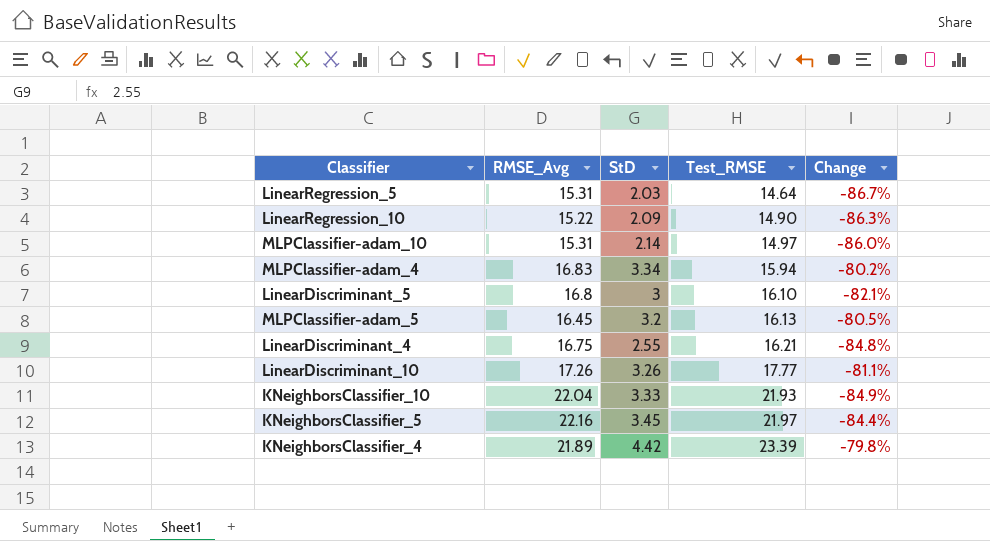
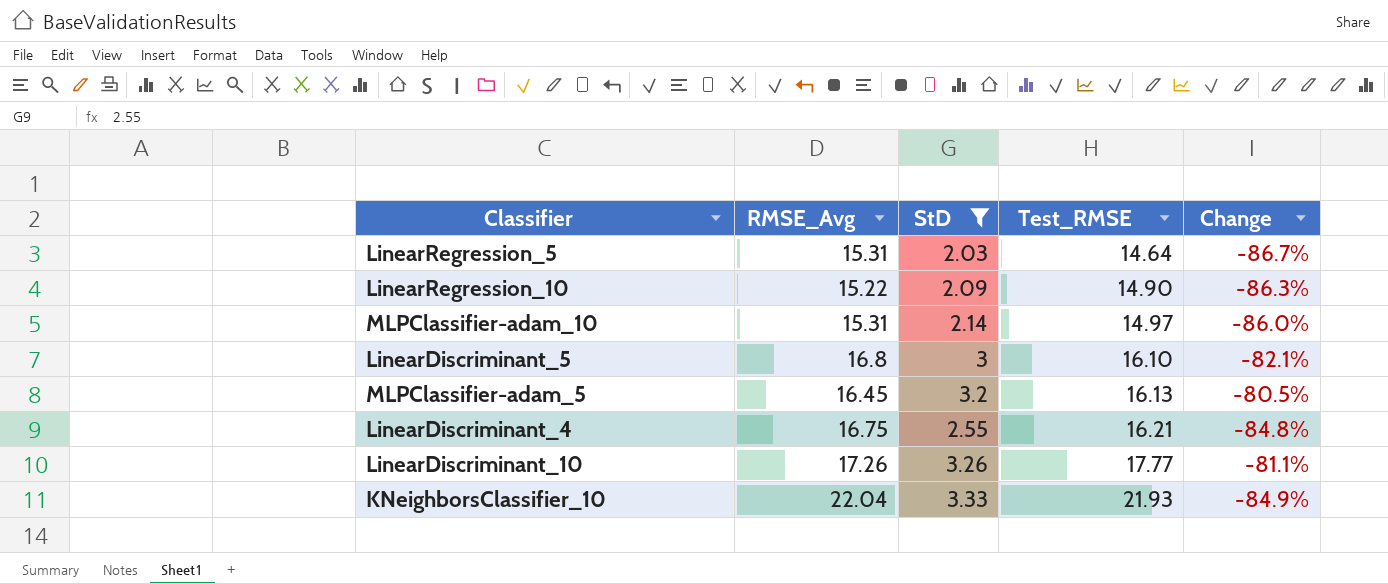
filter: none -> StD <= 3.33

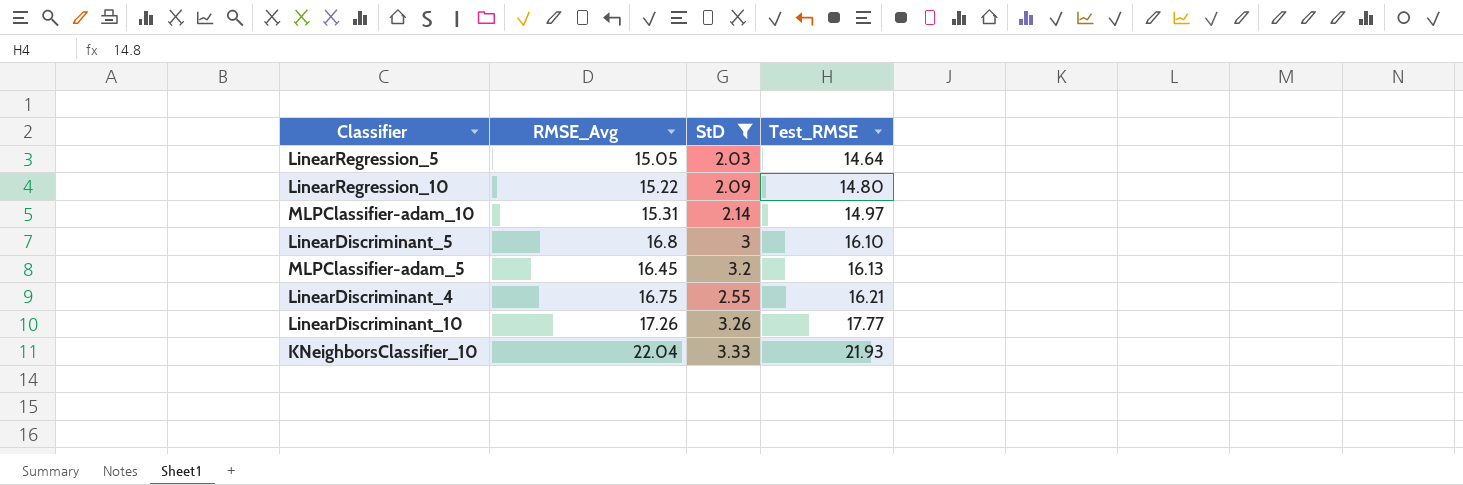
column Change | formula: ([StD] - [RMSE_Avg]) / [RMSE_Avg] -> none
LinearRegression_5 | RMSE_Avg: 15.31 -> 15.05
LinearRegression_10 | Test_RMSE: 14.90 -> 14.80

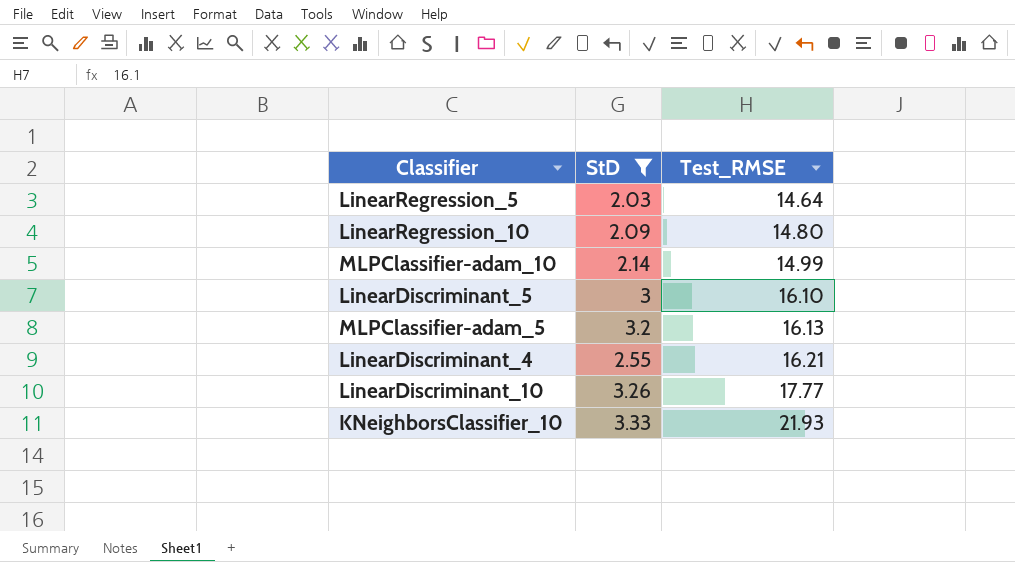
column RMSE_Avg | position: 2 -> none
MLPClassifier-adam_10 | Test_RMSE: 14.97 -> 14.99

